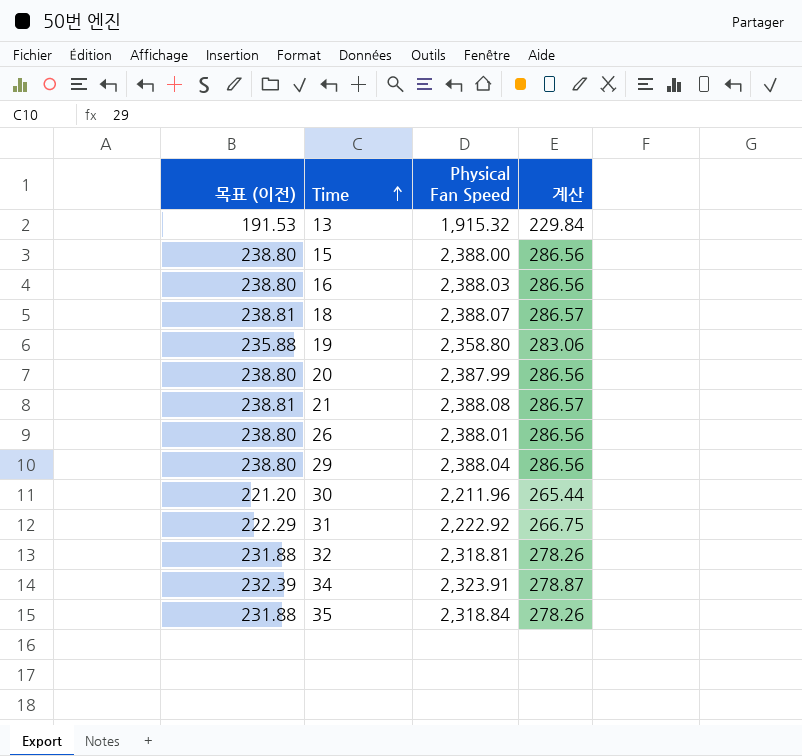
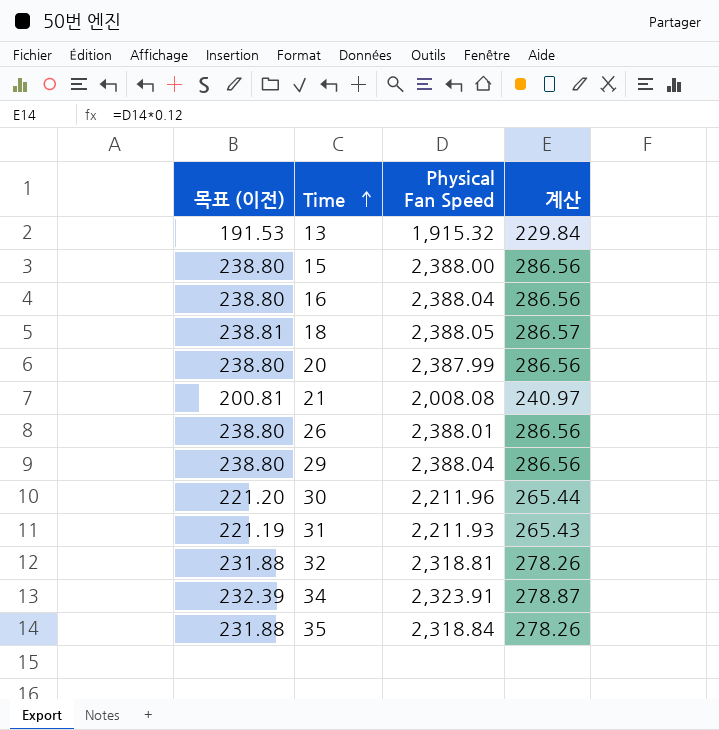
row 19: 235.88 | 2,358.80 | 283.06 -> none
16 | Physical Fan Speed: 2,388.03 -> 2,388.04
18 | Physical Fan Speed: 2,388.07 -> 2,388.05
21 | 목표 (이전): 238.81 -> 200.81
21 | Physical Fan Speed: 2,388.08 -> 2,008.08
21 | 계산: 286.57 -> 240.97
31 | 목표 (이전): 222.29 -> 221.19
31 | Physical Fan Speed: 2,222.92 -> 2,211.93
31 | 계산: 266.75 -> 265.43

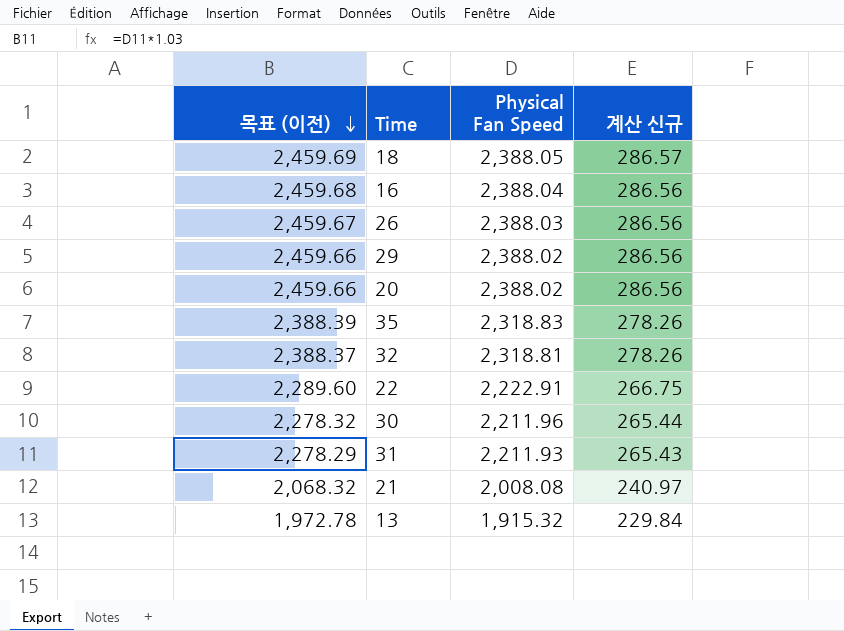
row order: Time ascending -> 목표 (이전) descending
column 목표 (이전) | formula: [Physical Fan Speed] * 0.1 -> [Physical Fan Speed] * 1.03
column name: 계산 -> 계산 신규
row 15: 238.80 | 2,388.00 | 286.56 -> none
row 34: 232.39 | 2,323.91 | 278.87 -> none
26 | Physical Fan Speed: 2,388.01 -> 2,388.03
29 | Physical Fan Speed: 2,388.04 -> 2,388.02
20 | Physical Fan Speed: 2,387.99 -> 2,388.02
35 | Physical Fan Speed: 2,318.84 -> 2,318.83
row 22: none -> 2,289.60 | 2,222.91 | 266.75

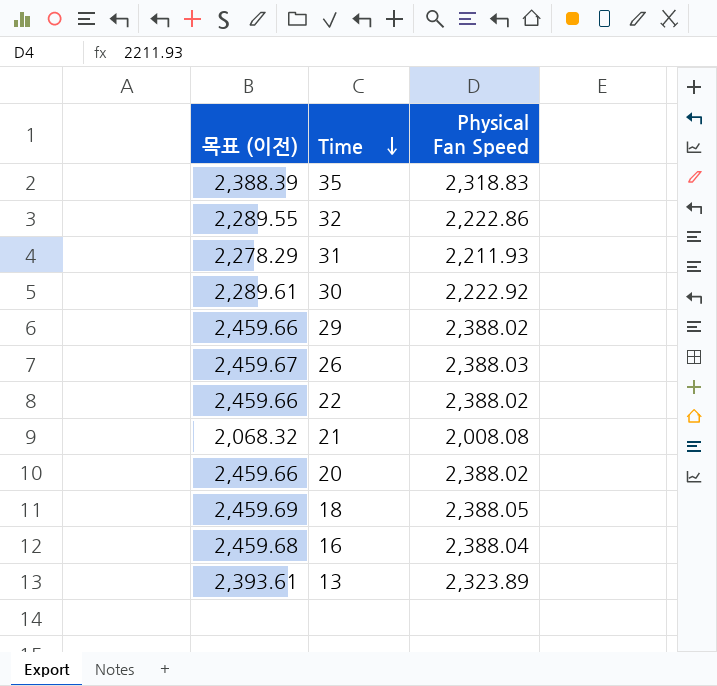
row order: 목표 (이전) descending -> Time descending
column 계산 신규 | formula: [Physical Fan Speed] * 0.12 -> none
32 | 목표 (이전): 2,388.37 -> 2,289.55
32 | Physical Fan Speed: 2,318.81 -> 2,222.86
30 | 목표 (이전): 2,278.32 -> 2,289.61
30 | Physical Fan Speed: 2,211.96 -> 2,222.92
22 | 목표 (이전): 2,289.60 -> 2,459.66
22 | Physical Fan Speed: 2,222.91 -> 2,388.02
13 | 목표 (이전): 1,972.78 -> 2,393.61
13 | Physical Fan Speed: 1,915.32 -> 2,323.89

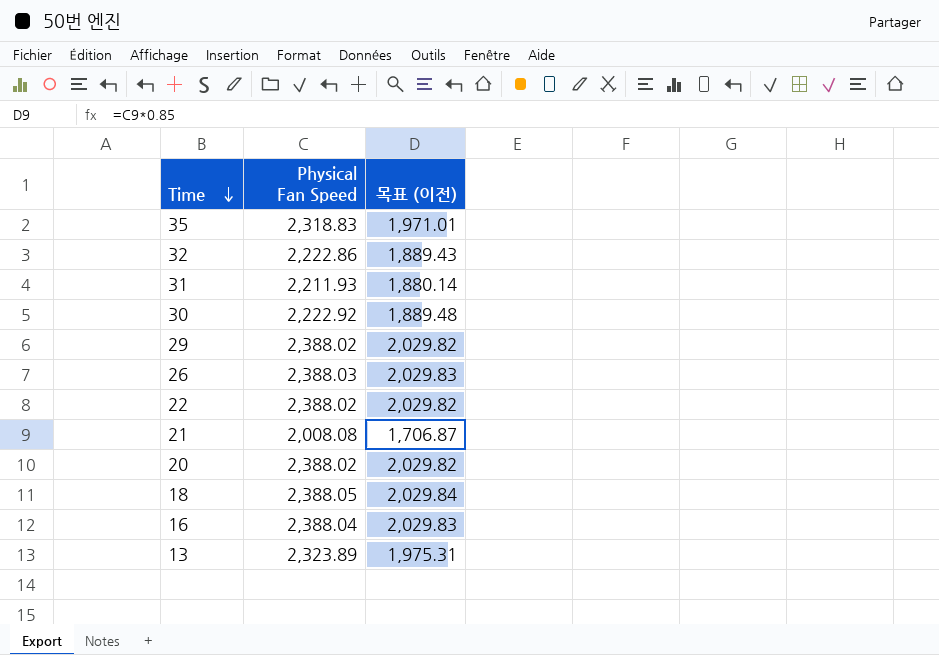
column 목표 (이전) | formula: [Physical Fan Speed] * 1.03 -> [Physical Fan Speed] * 0.85
column 목표 (이전) | position: 1 -> 3

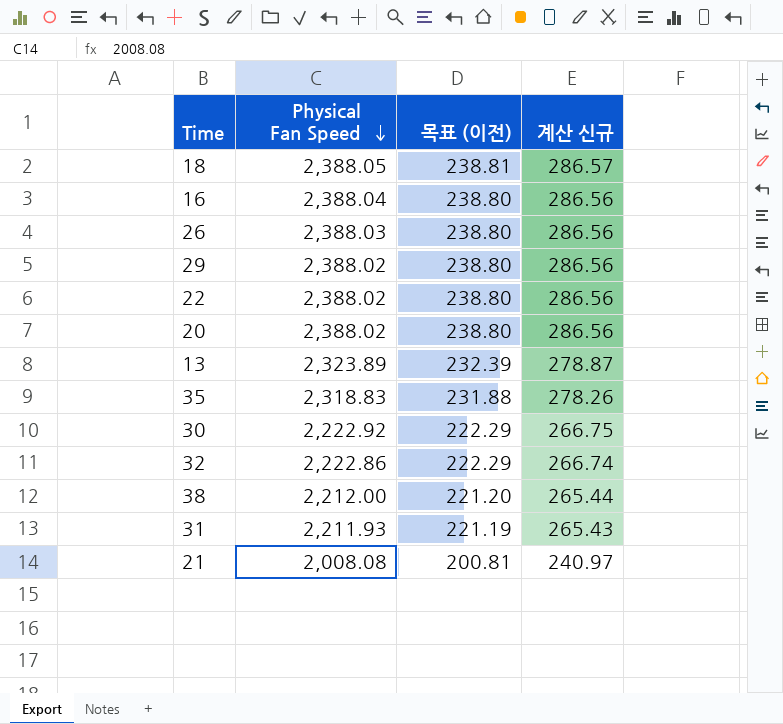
row order: Time descending -> Physical Fan Speed descending
column 목표 (이전) | formula: [Physical Fan Speed] * 0.85 -> [Physical Fan Speed] * 0.1
column 계산 신규 | formula: none -> [Physical Fan Speed] * 0.12
row 38: none -> 2,212.00 | 221.20 | 265.44

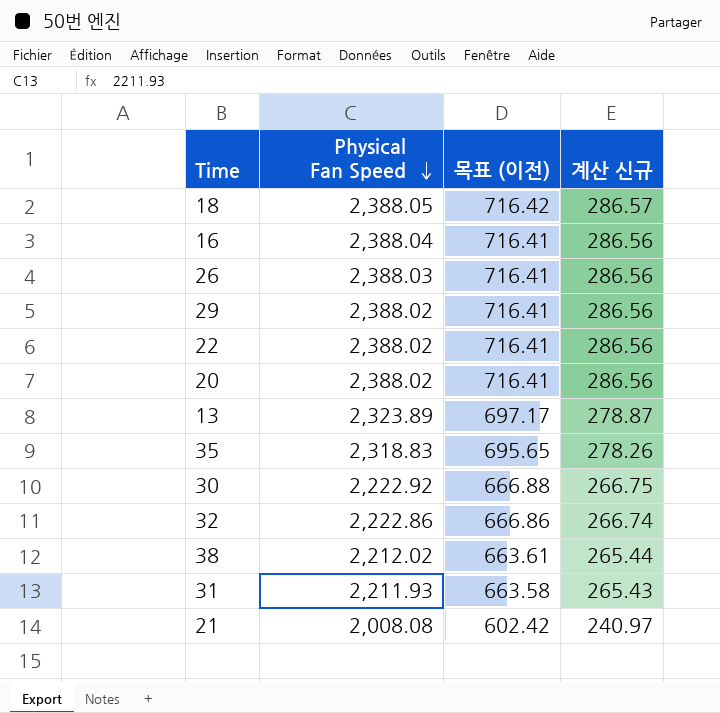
column 목표 (이전) | formula: [Physical Fan Speed] * 0.1 -> [Physical Fan Speed] * 0.3
38 | Physical Fan Speed: 2,212.00 -> 2,212.02

